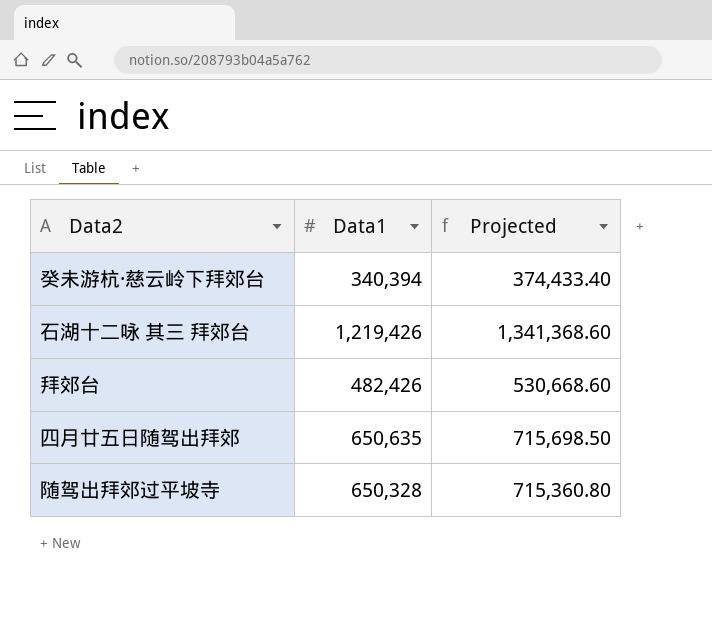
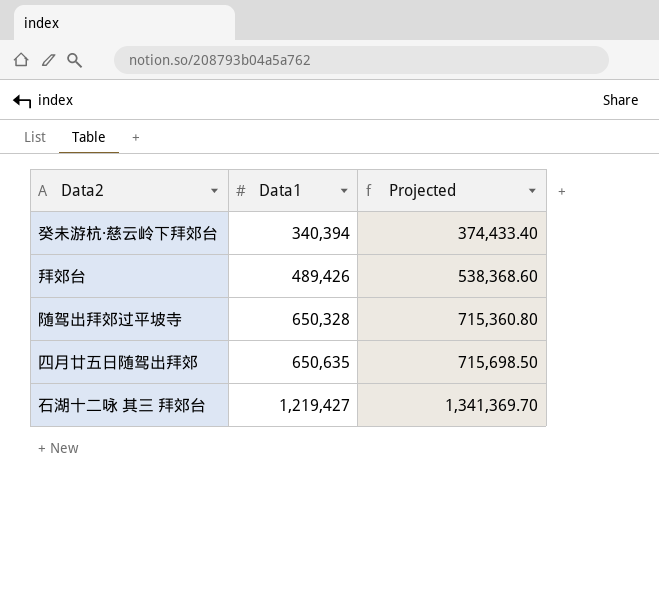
row order: none -> Data1 ascending
拜郊台 | Data1: 482,426 -> 489,426
拜郊台 | Projected: 530,668.60 -> 538,368.60
石湖十二咏 其三 拜郊台 | Data1: 1,219,426 -> 1,219,427
石湖十二咏 其三 拜郊台 | Projected: 1,341,368.60 -> 1,341,369.70

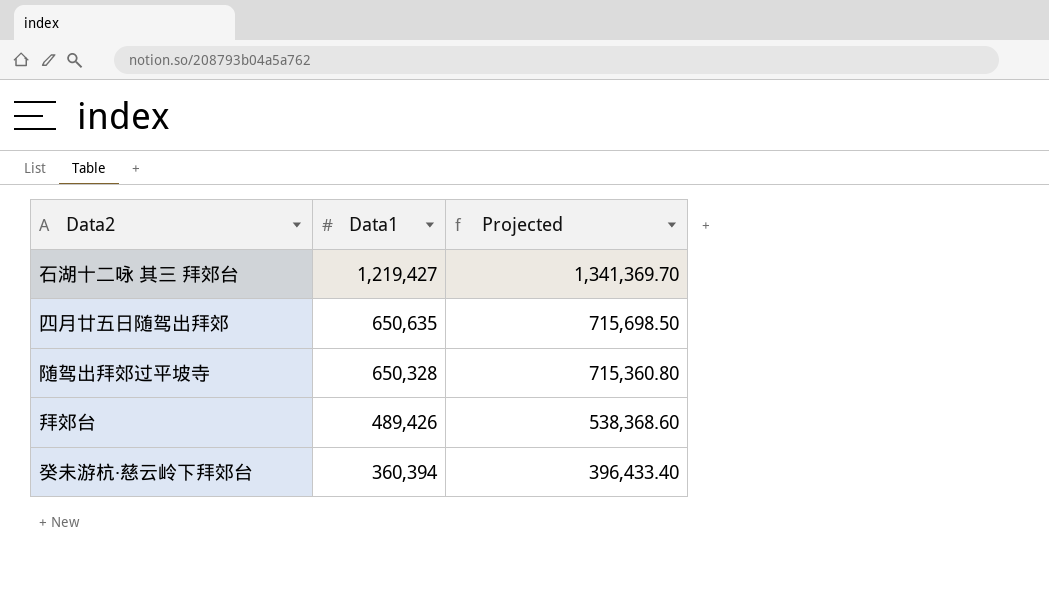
row order: Data1 ascending -> Data1 descending
癸未游杭·慈云岭下拜郊台 | Data1: 340,394 -> 360,394
癸未游杭·慈云岭下拜郊台 | Projected: 374,433.40 -> 396,433.40

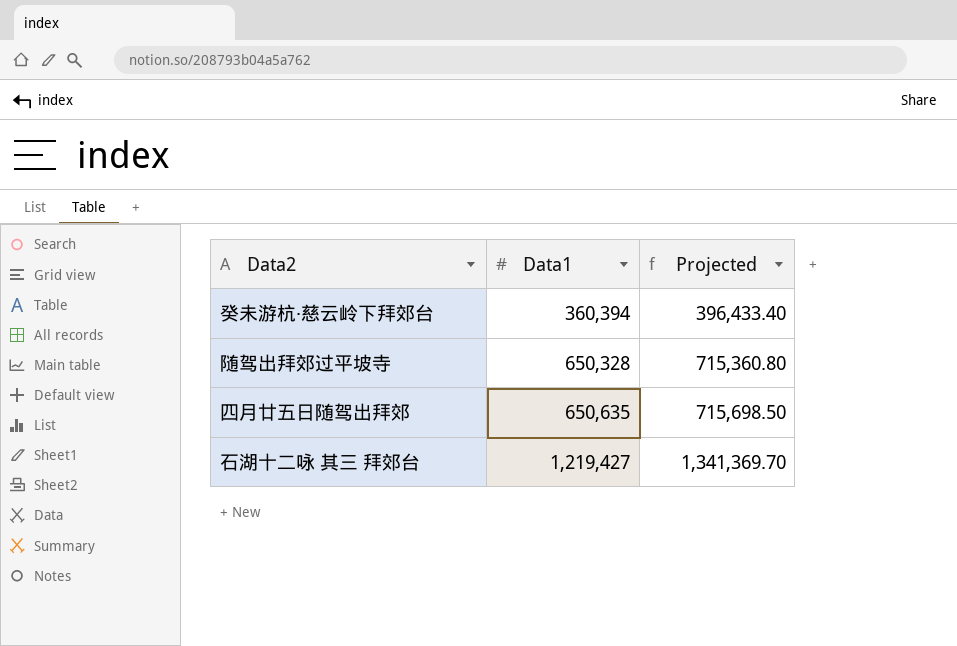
row order: Data1 descending -> Data1 ascending
row 拜郊台: 489,426 | 538,368.60 -> none

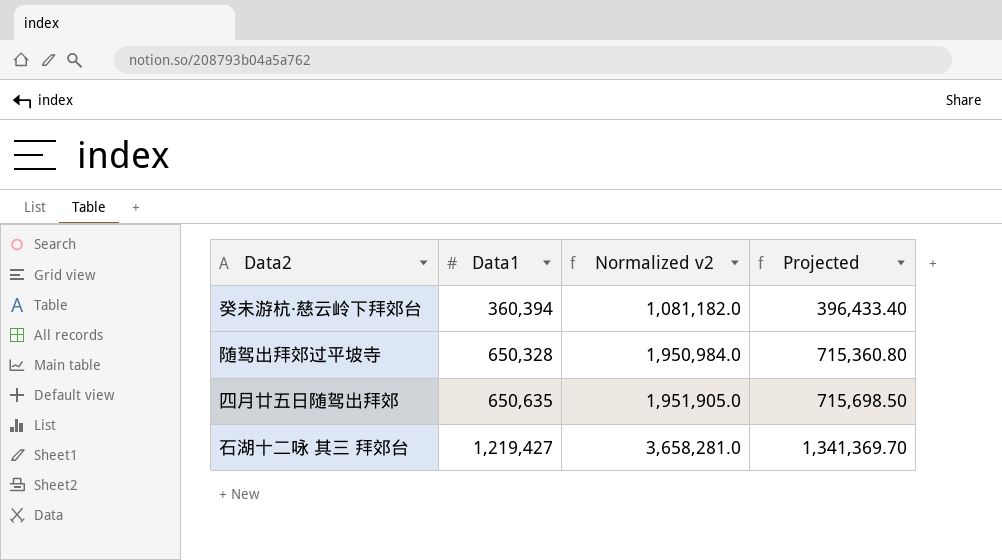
column Normalized v2 | formula: none -> [Data1] * 3

